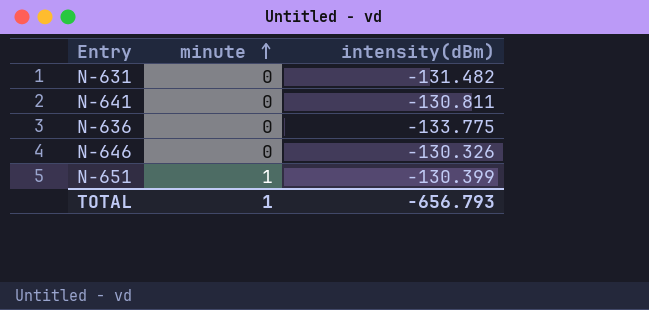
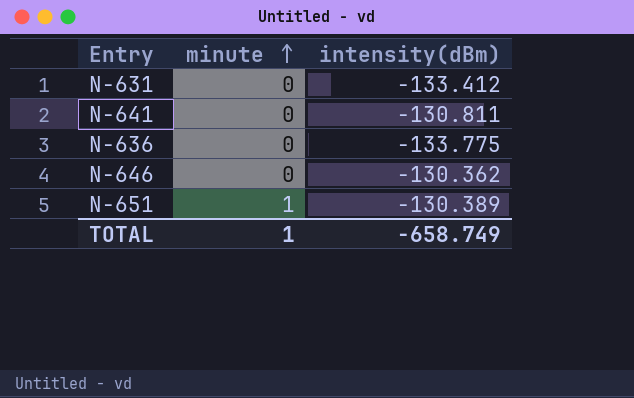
N-631 | intensity(dBm): -131.482 -> -133.412
N-646 | intensity(dBm): -130.326 -> -130.362
N-651 | intensity(dBm): -130.399 -> -130.389
TOTAL | intensity(dBm): -656.793 -> -658.749

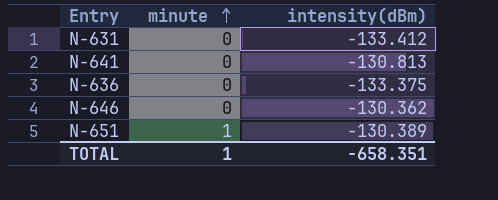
N-641 | intensity(dBm): -130.811 -> -130.813
N-636 | intensity(dBm): -133.775 -> -133.375
TOTAL | intensity(dBm): -658.749 -> -658.351

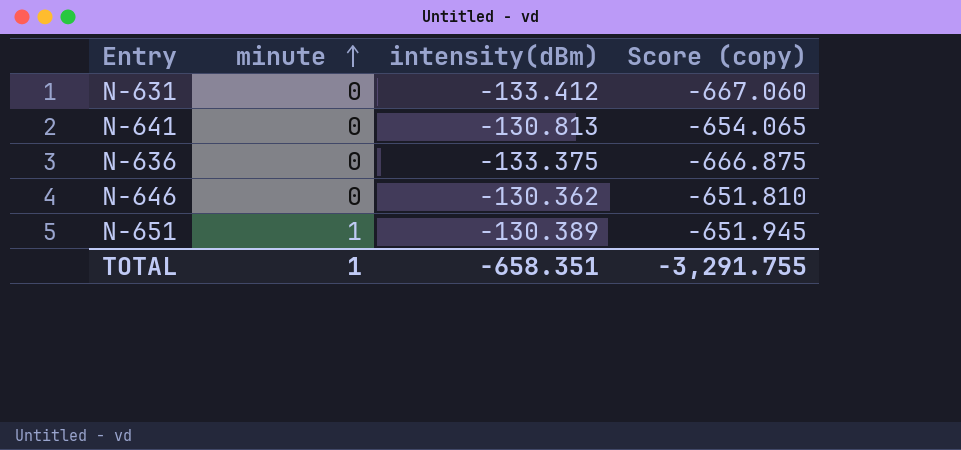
column Score (copy) | formula: none -> [intensity(dBm)] * 5

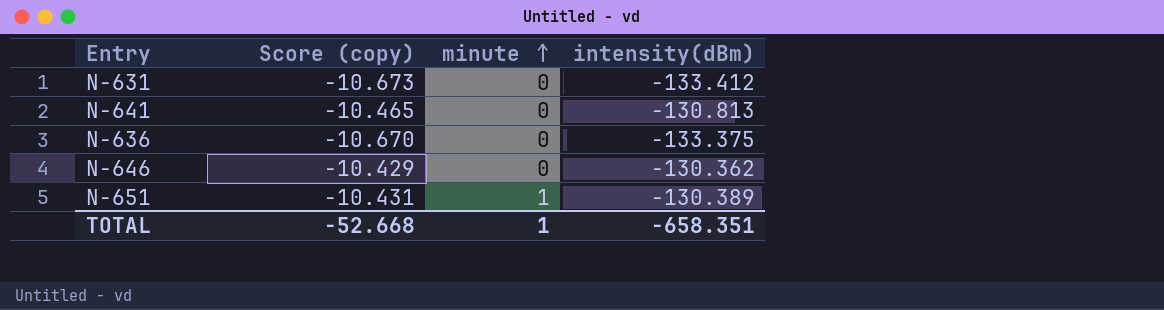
column Score (copy) | formula: [intensity(dBm)] * 5 -> [intensity(dBm)] * 0.08
column Score (copy) | position: 4 -> 2
TOTAL | Score (copy): -3,291.755 -> -52.668

